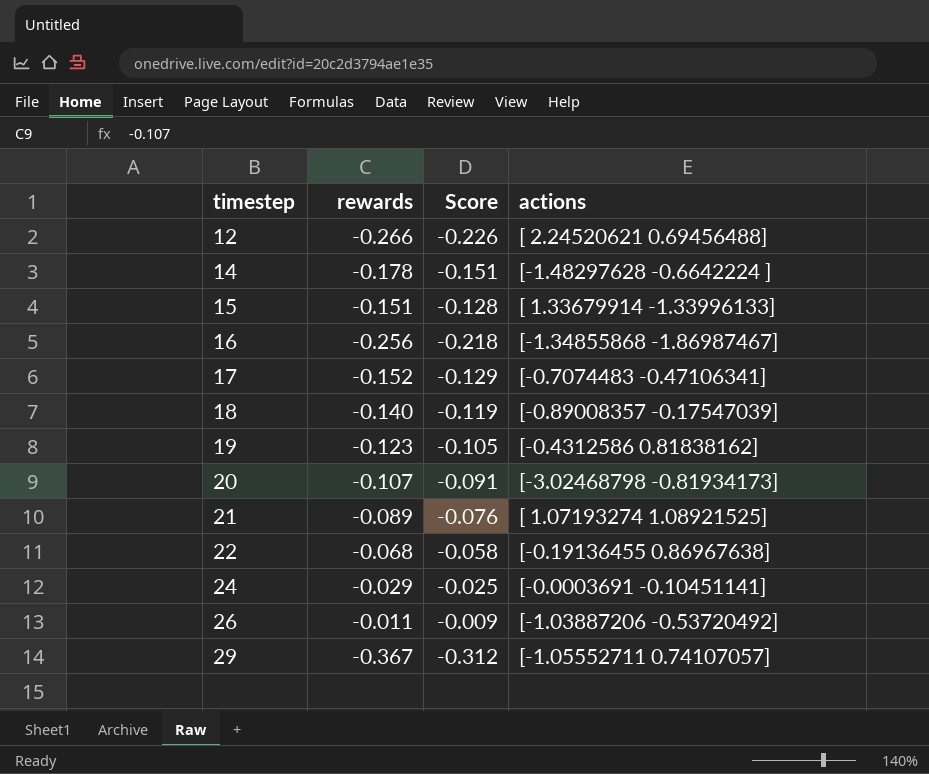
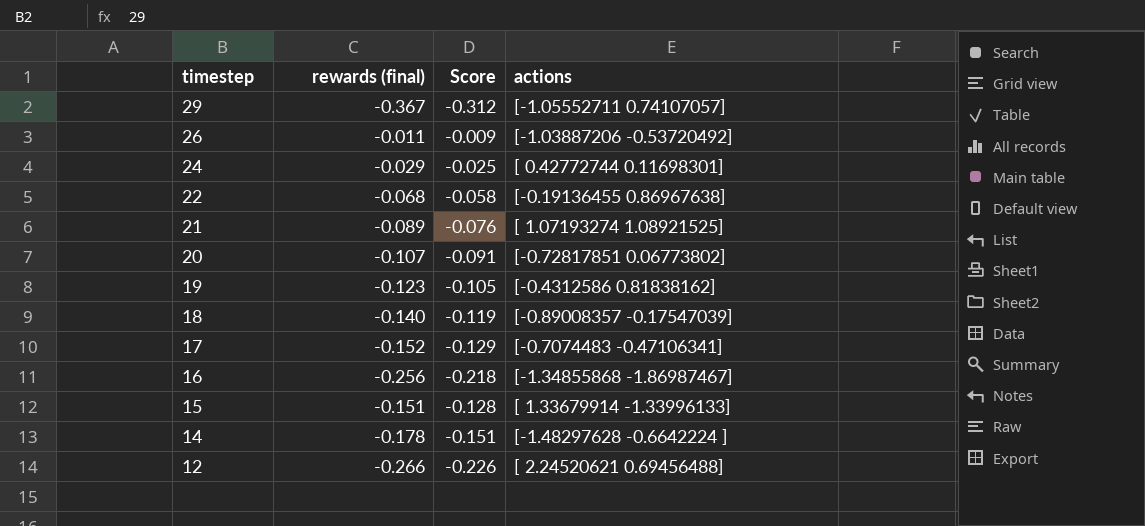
row order: timestep ascending -> timestep descending
column name: rewards -> rewards (final)
24 | actions: [-0.0003691 -0.10451141] -> [ 0.42772744 0.11698301]
20 | actions: [-3.02468798 -0.81934173] -> [-0.72817851 0.06773802]

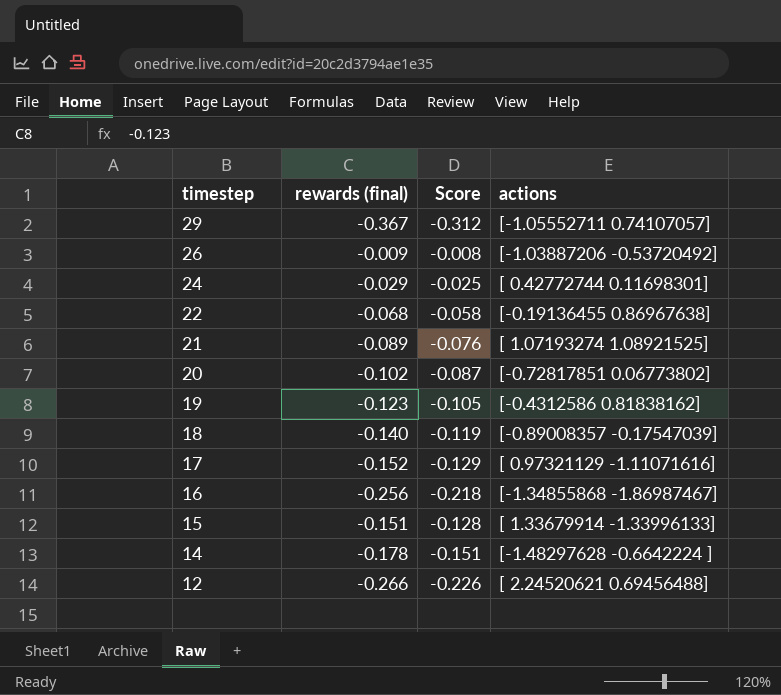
26 | rewards (final): -0.011 -> -0.009
26 | Score: -0.009 -> -0.008
20 | rewards (final): -0.107 -> -0.102
20 | Score: -0.091 -> -0.087
17 | actions: [-0.7074483 -0.47106341] -> [ 0.97321129 -1.11071616]

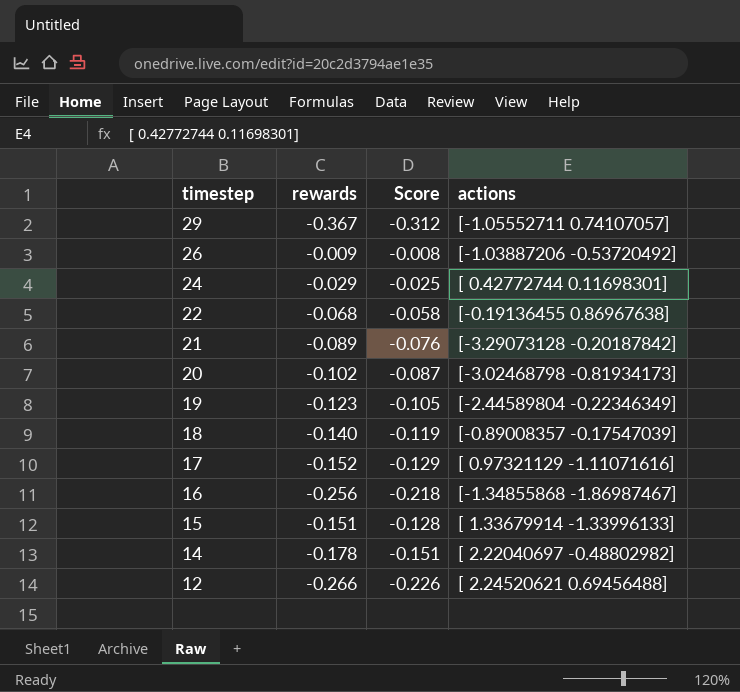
column name: rewards (final) -> rewards
21 | actions: [ 1.07193274 1.08921525] -> [-3.29073128 -0.20187842]
20 | actions: [-0.72817851 0.06773802] -> [-3.02468798 -0.81934173]
19 | actions: [-0.4312586 0.81838162] -> [-2.44589804 -0.22346349]
14 | actions: [-1.48297628 -0.6642224 ] -> [ 2.22040697 -0.48802982]

